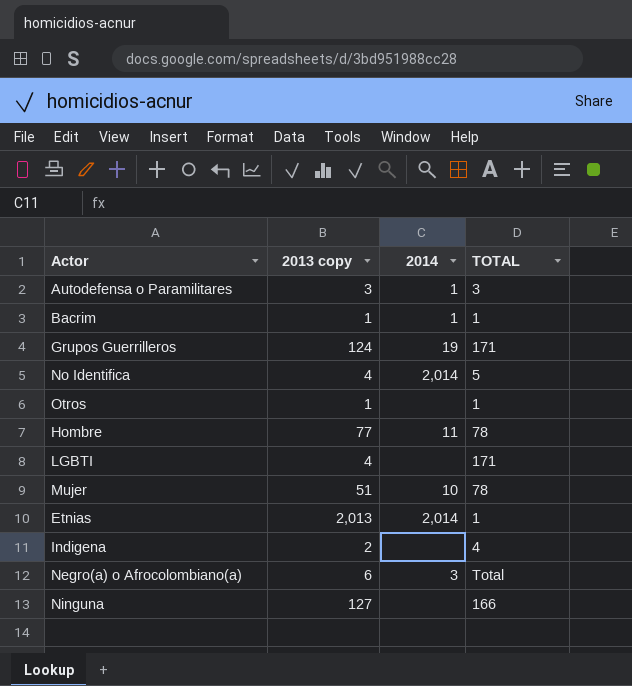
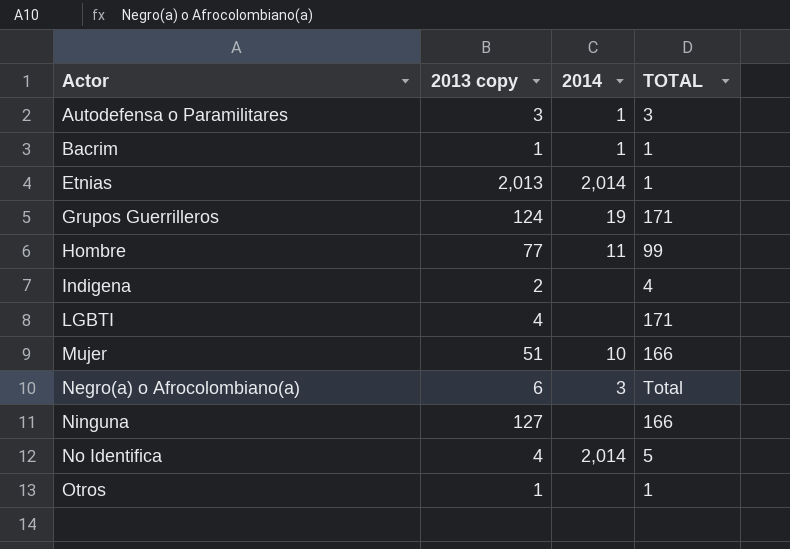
row order: none -> Actor ascending
Hombre | TOTAL: 78 -> 99
Mujer | TOTAL: 78 -> 166

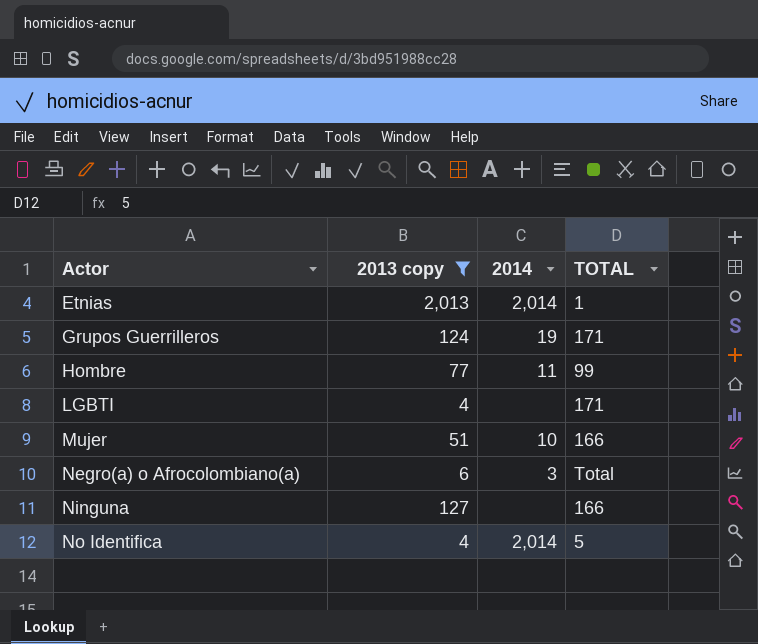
filter: none -> 2013 copy >= 4

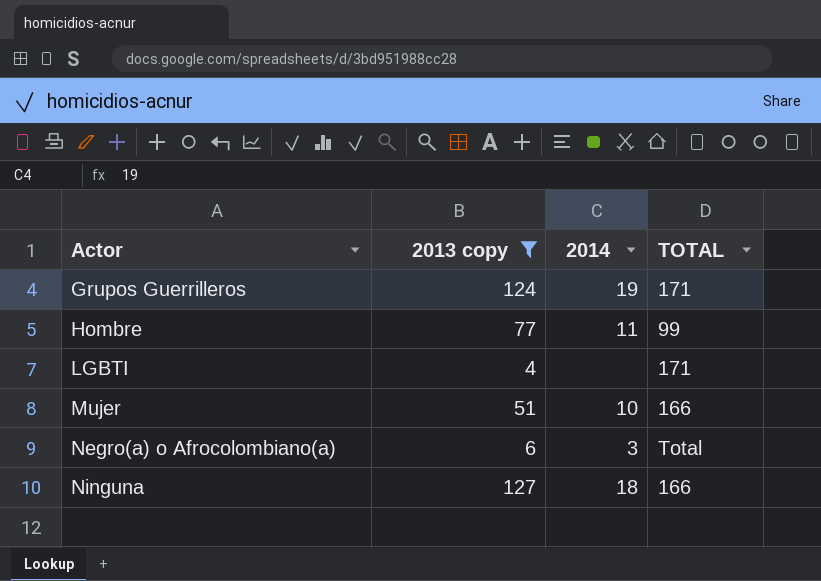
row Etnias: 2,013 | 2,014 | 1 -> none
row No Identifica: 4 | 2,014 | 5 -> none
Ninguna | 2014: none -> 18

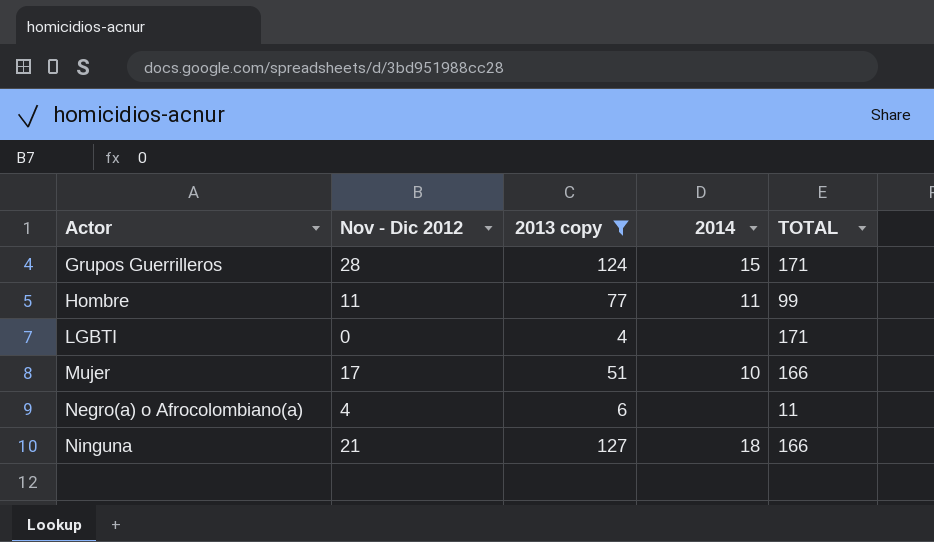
column Nov - Dic 2012 | position: none -> 2
Grupos Guerrilleros | 2014: 19 -> 15
Negro(a) o Afrocolombiano(a) | 2014: 3 -> none
Negro(a) o Afrocolombiano(a) | TOTAL: Total -> 11

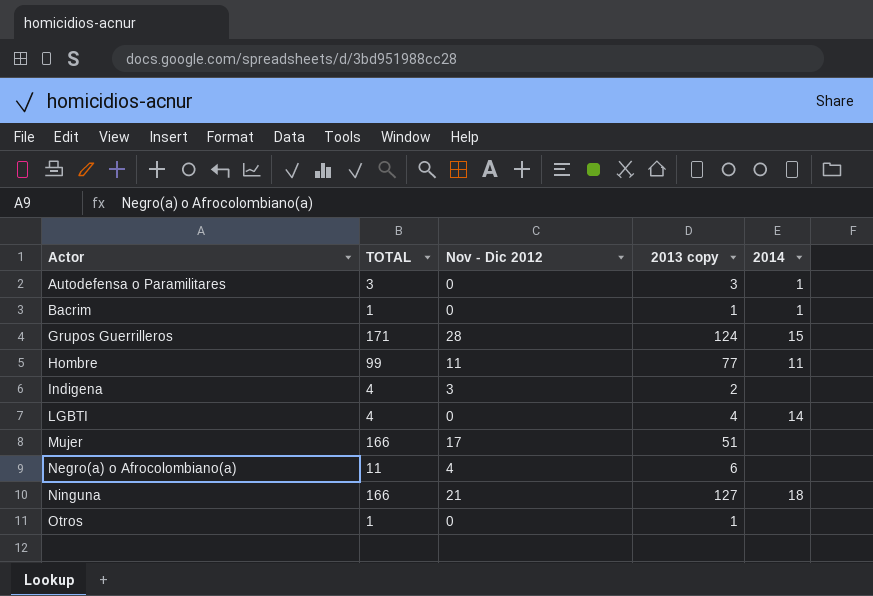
filter: 2013 copy >= 4 -> none
column TOTAL | position: 5 -> 2
LGBTI | TOTAL: 171 -> 4
LGBTI | 2014: none -> 14
Mujer | 2014: 10 -> none

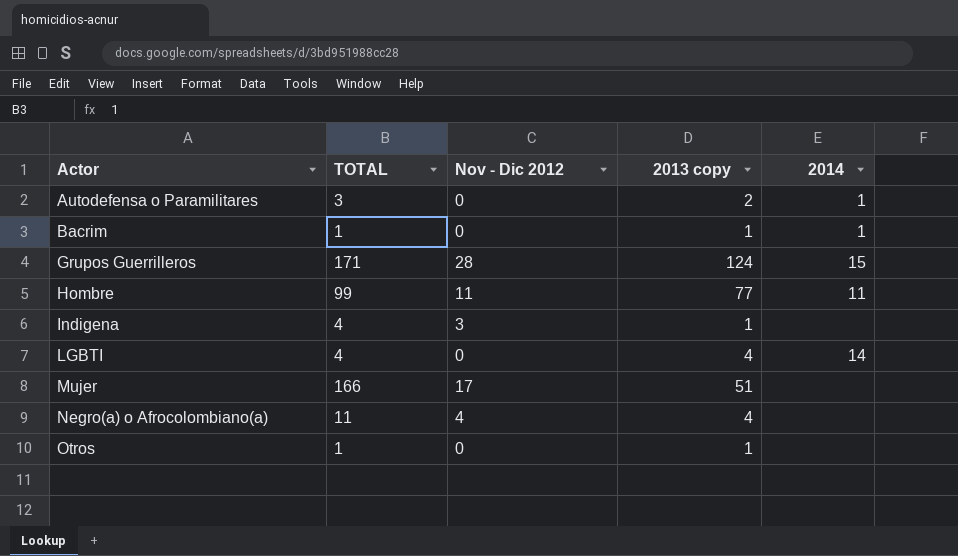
row Ninguna: 166 | 21 | 127 | 18 -> none
Autodefensa o Paramilitares | 2013 copy: 3 -> 2
Indigena | 2013 copy: 2 -> 1
Negro(a) o Afrocolombiano(a) | 2013 copy: 6 -> 4

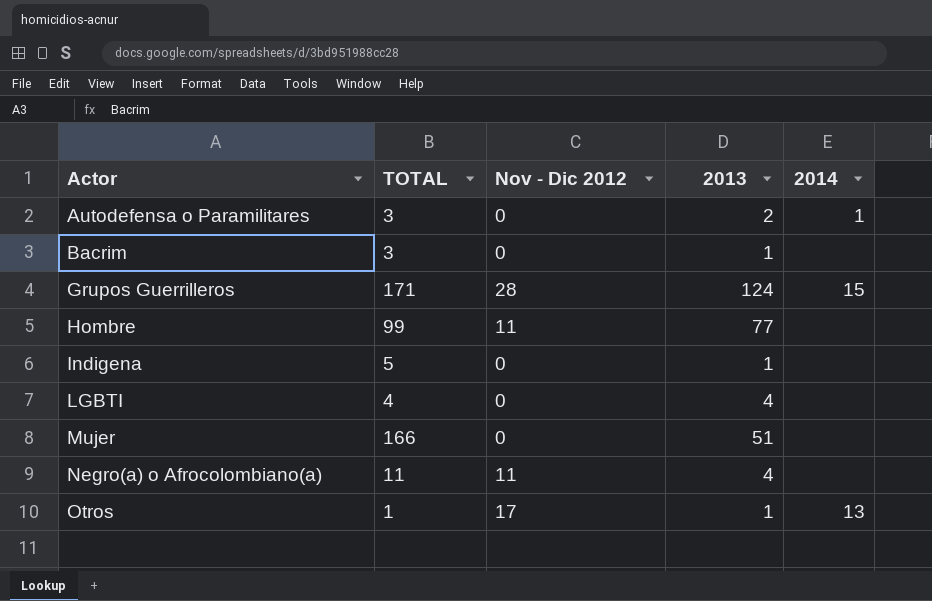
column name: 2013 copy -> 2013
Bacrim | TOTAL: 1 -> 3
Bacrim | 2014: 1 -> none
Hombre | 2014: 11 -> none
Indigena | TOTAL: 4 -> 5
Indigena | Nov - Dic 2012: 3 -> 0
LGBTI | 2014: 14 -> none
Mujer | Nov - Dic 2012: 17 -> 0
Negro(a) o Afrocolombiano(a) | Nov - Dic 2012: 4 -> 11
Otros | Nov - Dic 2012: 0 -> 17
Otros | 2014: none -> 13

